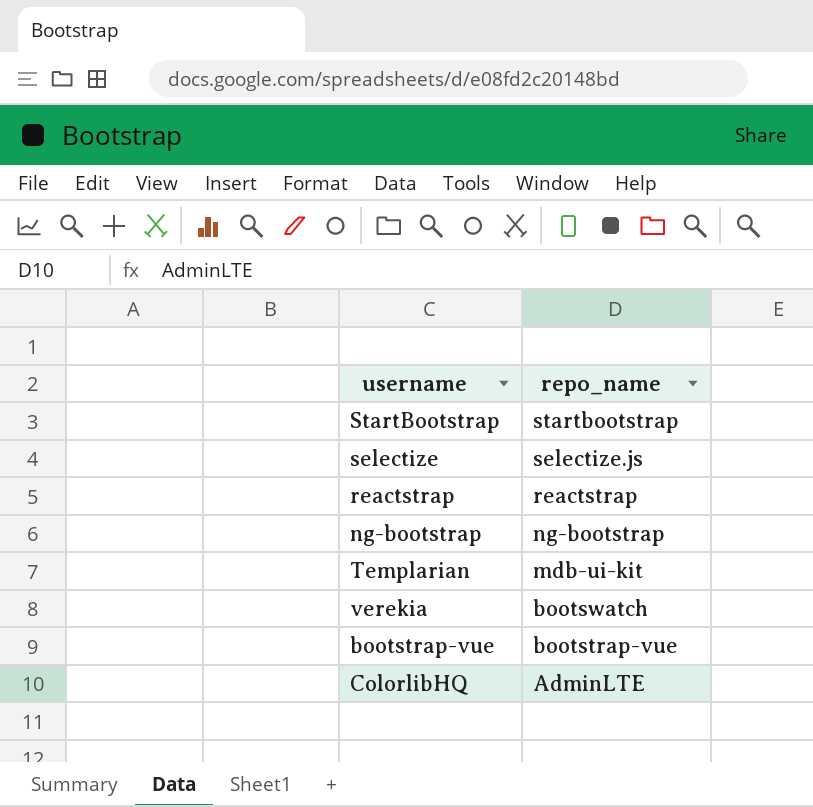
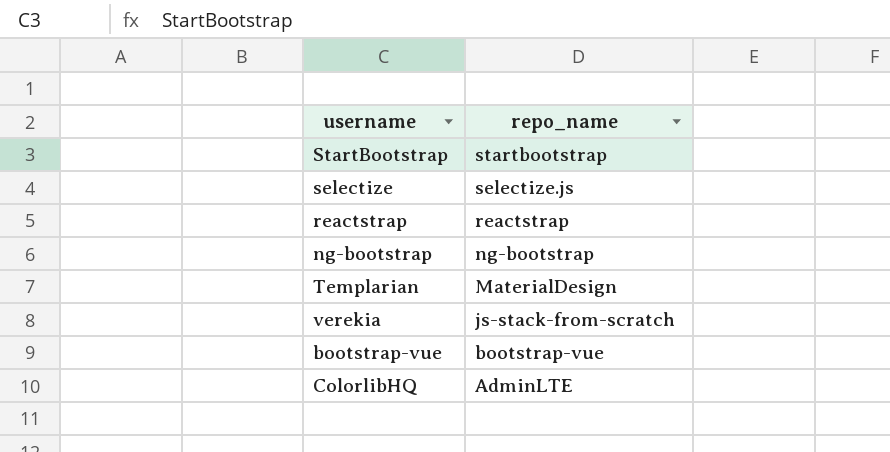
Templarian | repo_name: mdb-ui-kit -> MaterialDesign
verekia | repo_name: bootswatch -> js-stack-from-scratch

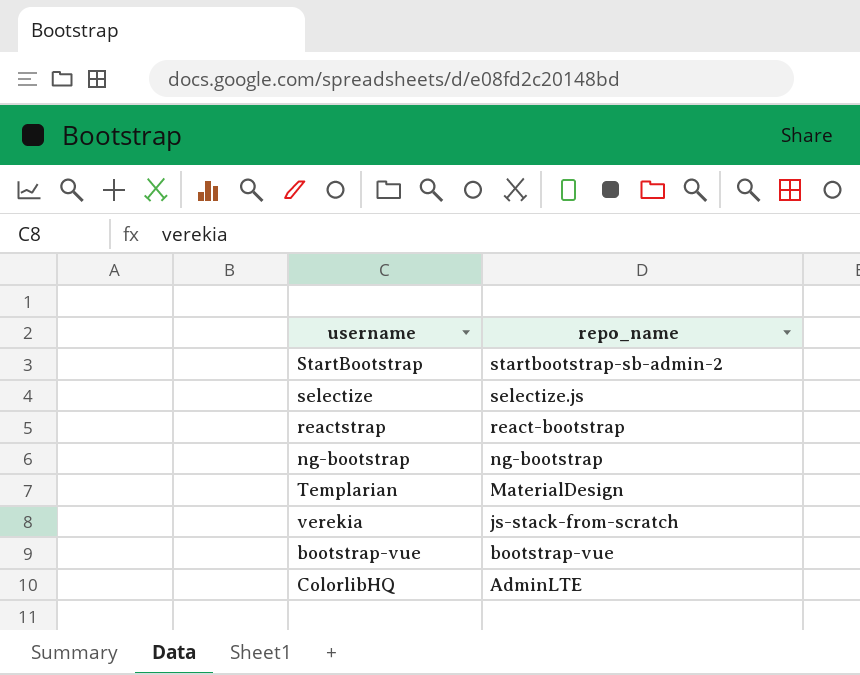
StartBootstrap | repo_name: startbootstrap -> startbootstrap-sb-admin-2
reactstrap | repo_name: reactstrap -> react-bootstrap

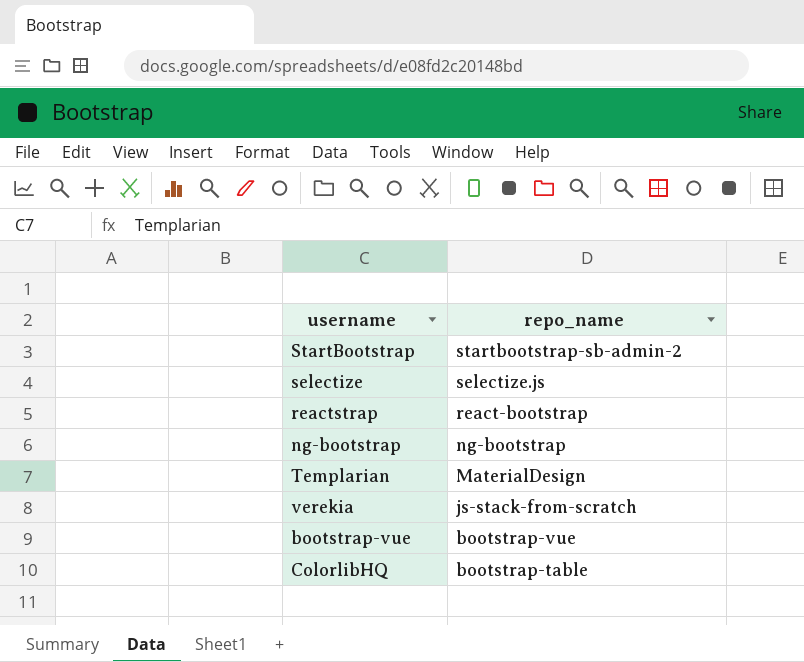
ColorlibHQ | repo_name: AdminLTE -> bootstrap-table

